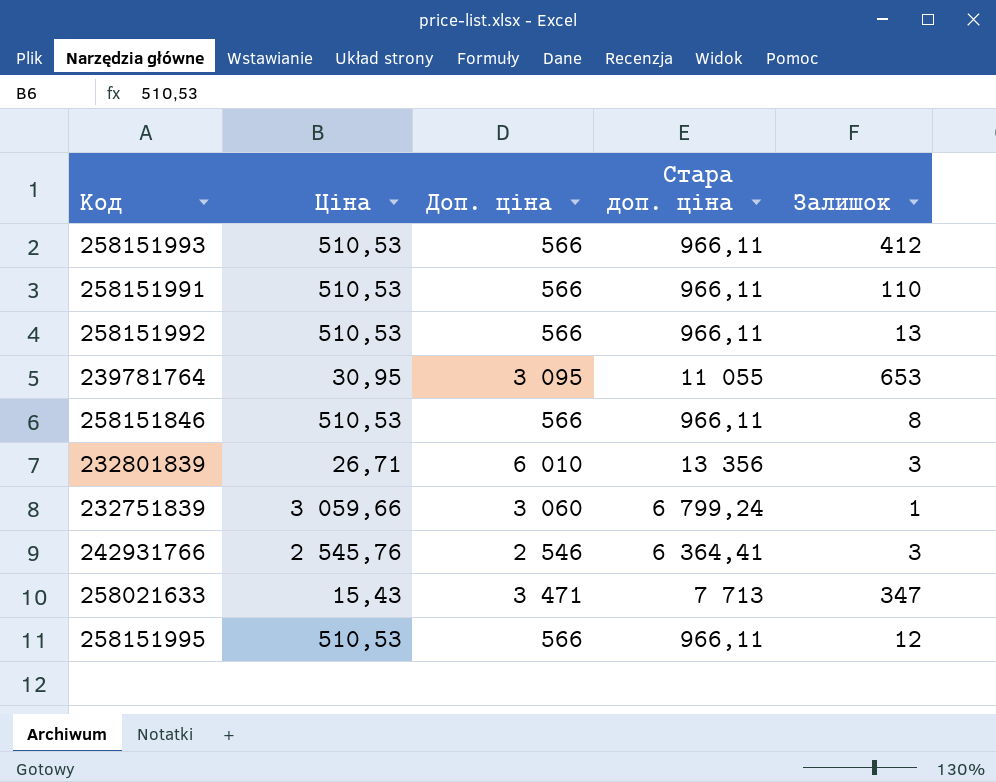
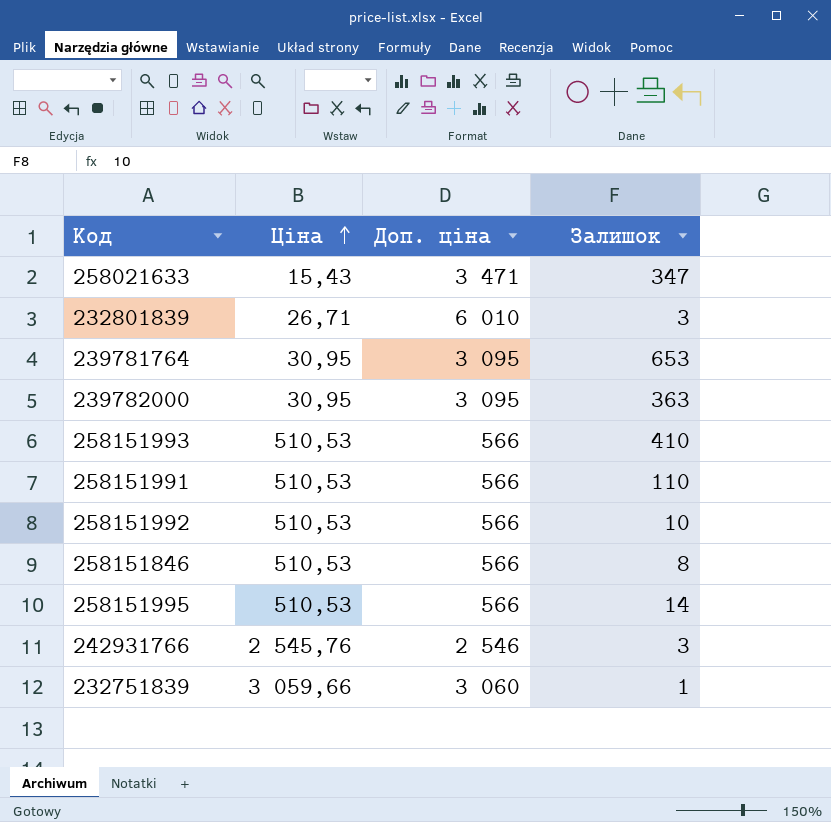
row order: none -> Ціна ascending
column Стара доп. ціна | position: 4 -> none
row 239782000: none -> 30,95 | 3 095 | 363
258151993 | Залишок: 412 -> 410
258151992 | Залишок: 13 -> 10
258151995 | Залишок: 12 -> 14

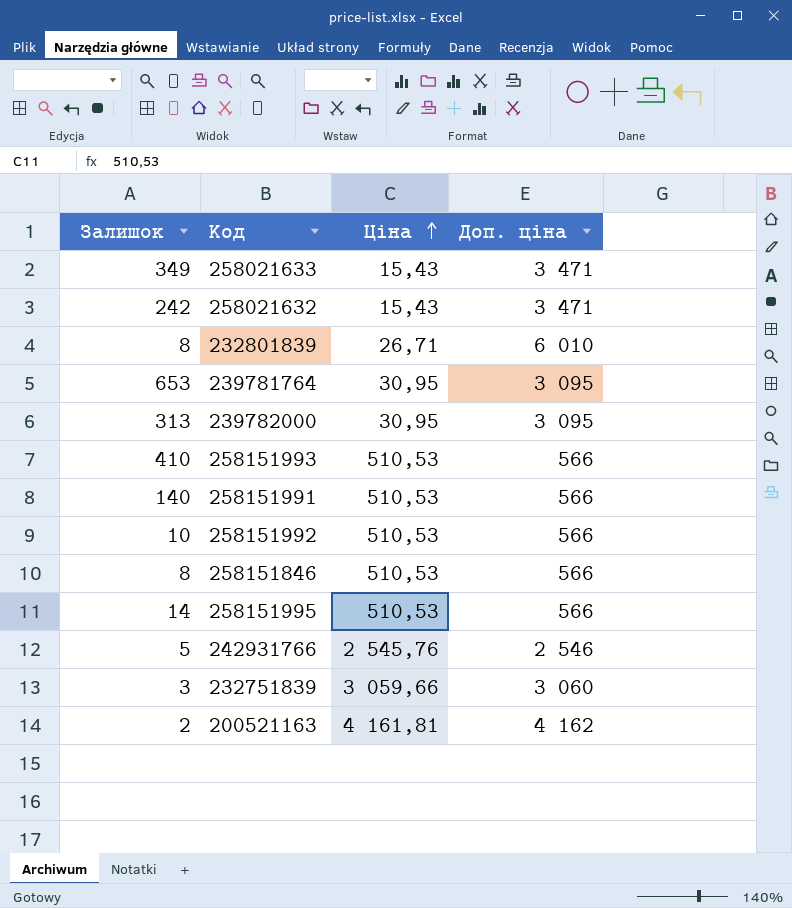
column Залишок | position: 4 -> 1
258021633 | Залишок: 347 -> 349
row 258021632: none -> 242 | 15,43 | 3 471
232801839 | Залишок: 3 -> 8
239782000 | Залишок: 363 -> 313
258151991 | Залишок: 110 -> 140
242931766 | Залишок: 3 -> 5
232751839 | Залишок: 1 -> 3
row 200521163: none -> 2 | 4 161,81 | 4 162

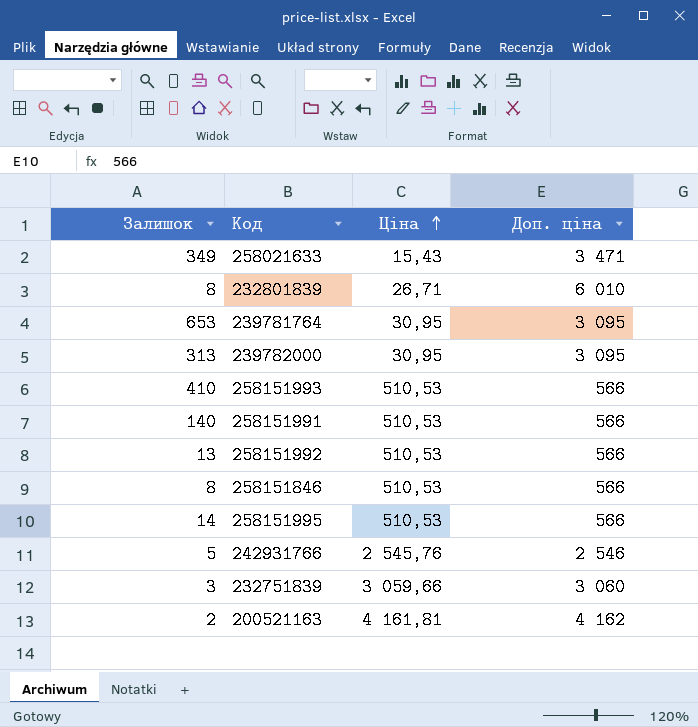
row 258021632: 242 | 15,43 | 3 471 -> none
258151992 | Залишок: 10 -> 13

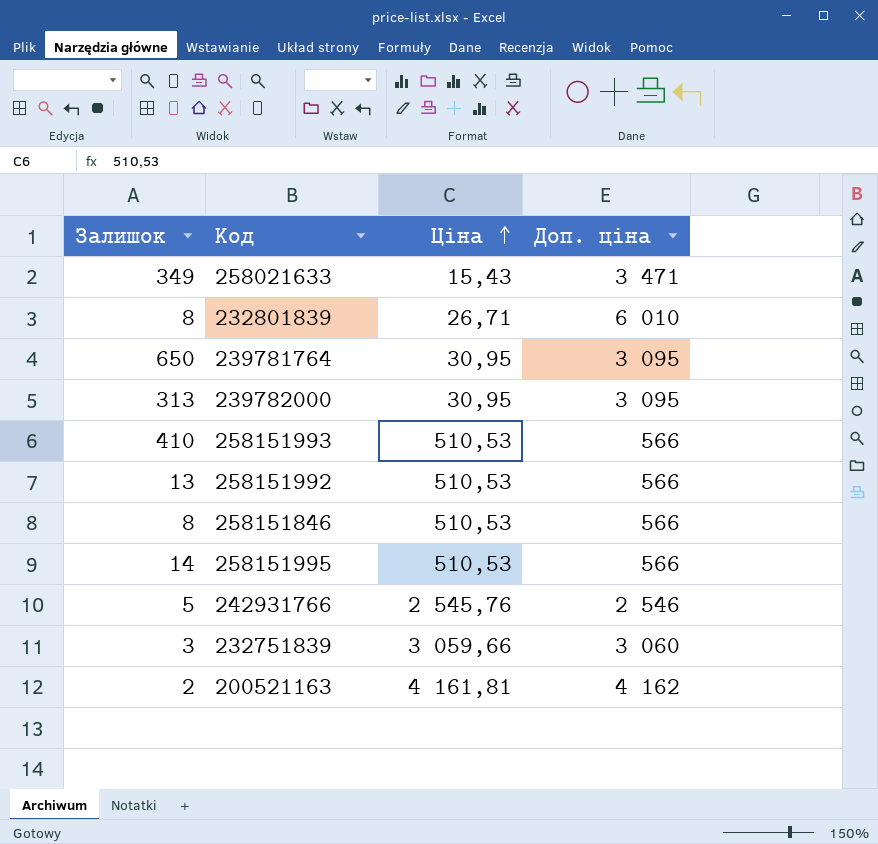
row 258151991: 140 | 510,53 | 566 -> none
239781764 | Залишок: 653 -> 650

